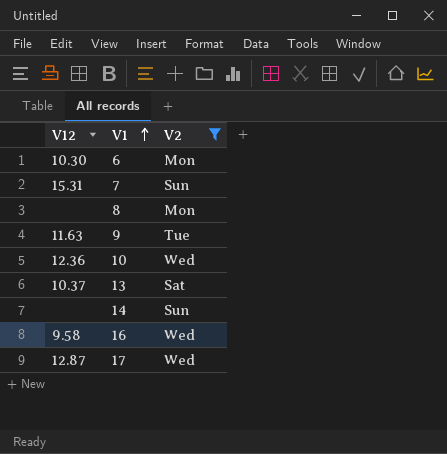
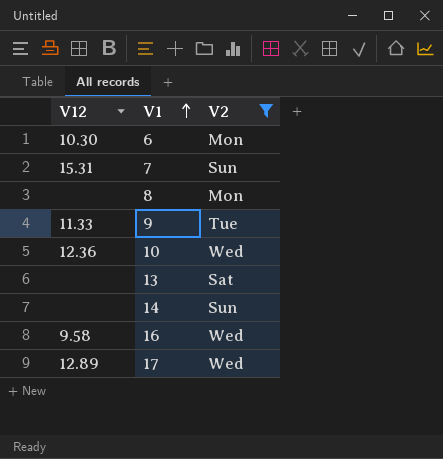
9 | V12: 11.63 -> 11.33
13 | V12: 10.37 -> none
17 | V12: 12.87 -> 12.89

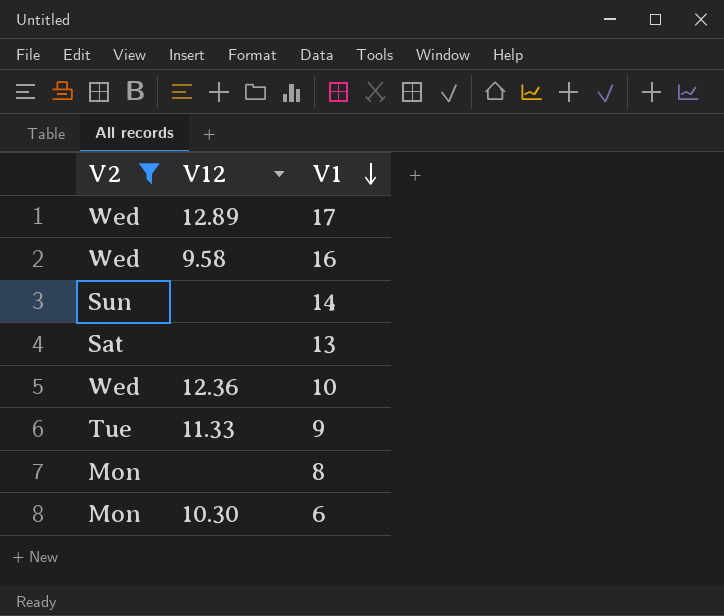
row order: V1 ascending -> V1 descending
column V2 | position: 3 -> 1
row 7: 15.31 | Sun -> none

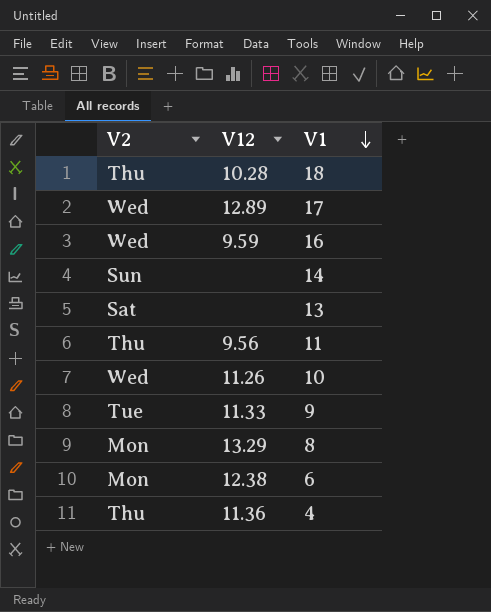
filter: V2 != Thu -> none
16 | V12: 9.58 -> 9.59
10 | V12: 12.36 -> 11.26
8 | V12: none -> 13.29
6 | V12: 10.30 -> 12.38

